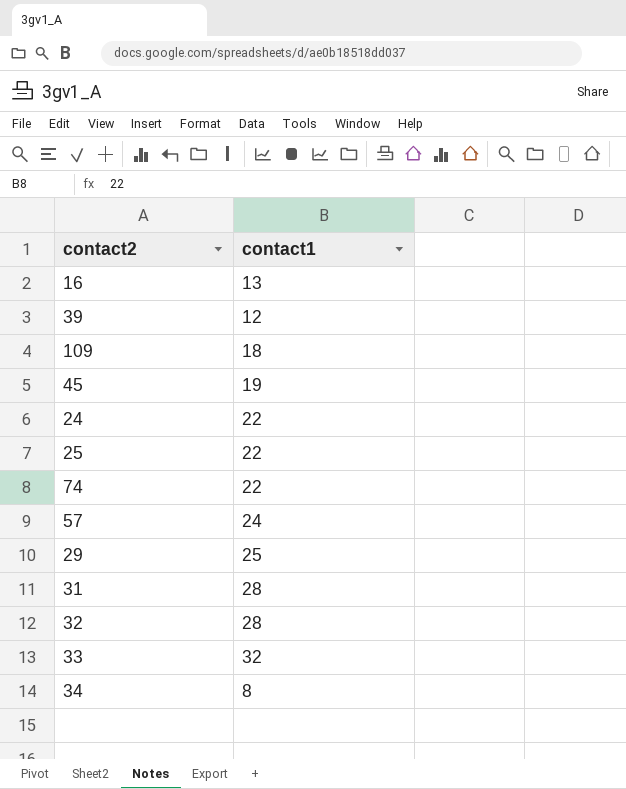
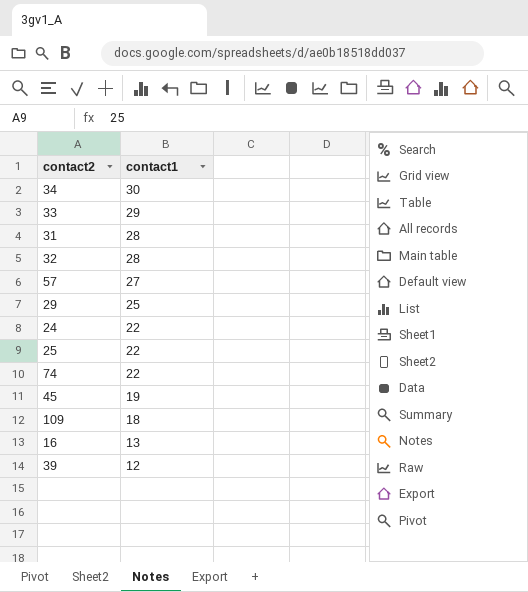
row order: none -> contact1 descending
34 | contact1: 8 -> 30
33 | contact1: 32 -> 29
57 | contact1: 24 -> 27

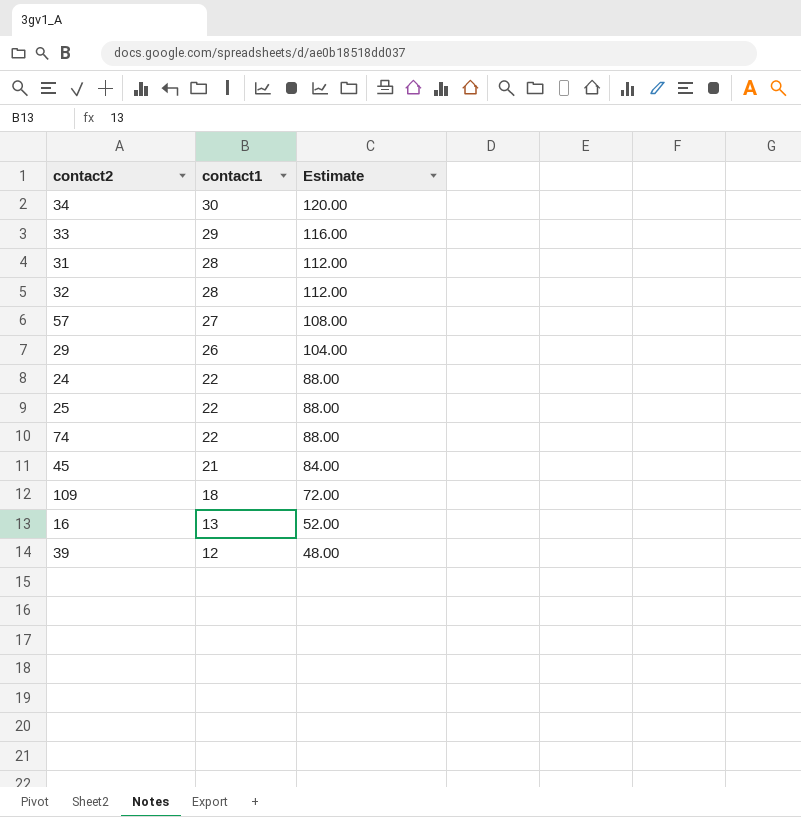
column Estimate | formula: none -> [contact1] * 4
29 | contact1: 25 -> 26
45 | contact1: 19 -> 21

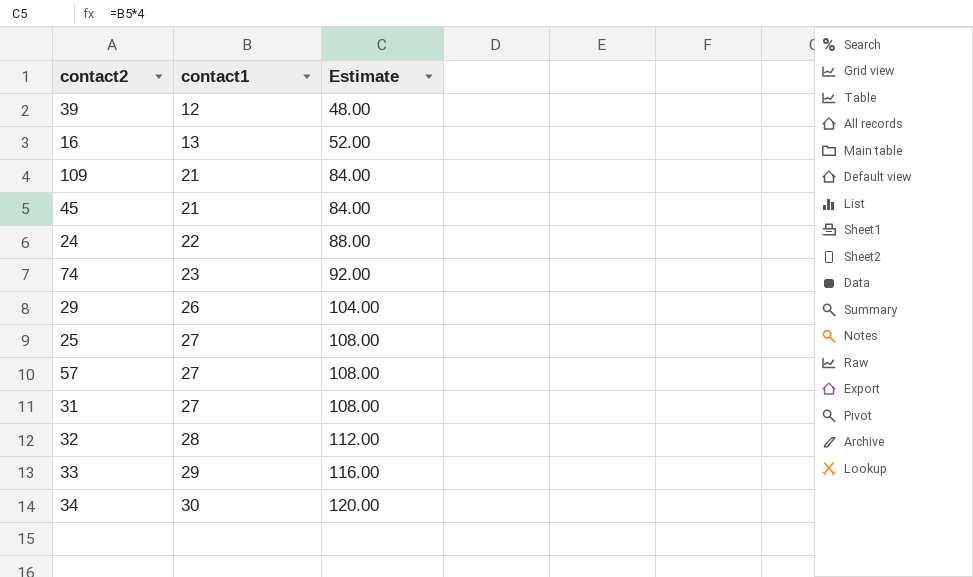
row order: contact1 descending -> contact1 ascending
109 | contact1: 18 -> 21
109 | Estimate: 72.00 -> 84.00
74 | contact1: 22 -> 23
74 | Estimate: 88.00 -> 92.00
25 | contact1: 22 -> 27
25 | Estimate: 88.00 -> 108.00
31 | contact1: 28 -> 27
31 | Estimate: 112.00 -> 108.00

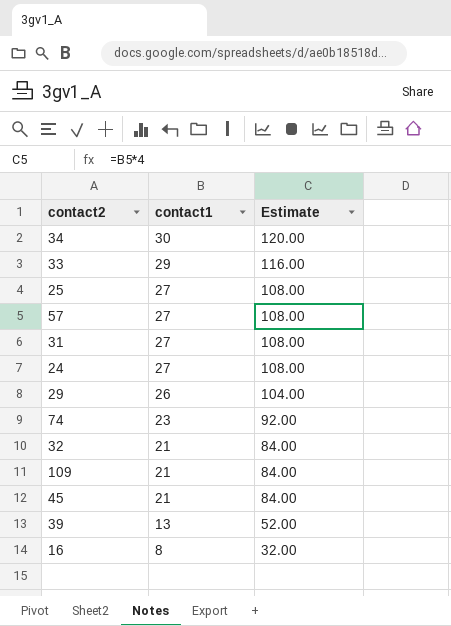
row order: contact1 ascending -> contact1 descending
24 | contact1: 22 -> 27
24 | Estimate: 88.00 -> 108.00
32 | contact1: 28 -> 21
32 | Estimate: 112.00 -> 84.00
39 | contact1: 12 -> 13
39 | Estimate: 48.00 -> 52.00
16 | contact1: 13 -> 8
16 | Estimate: 52.00 -> 32.00

